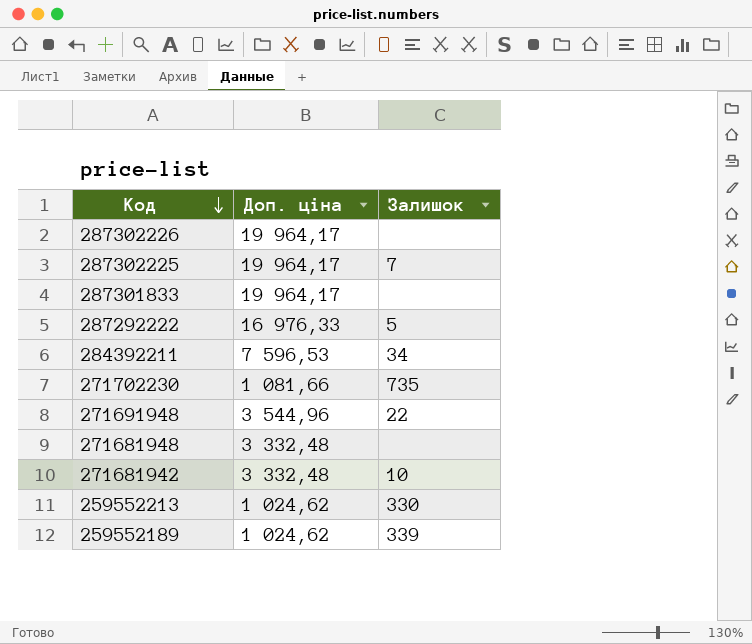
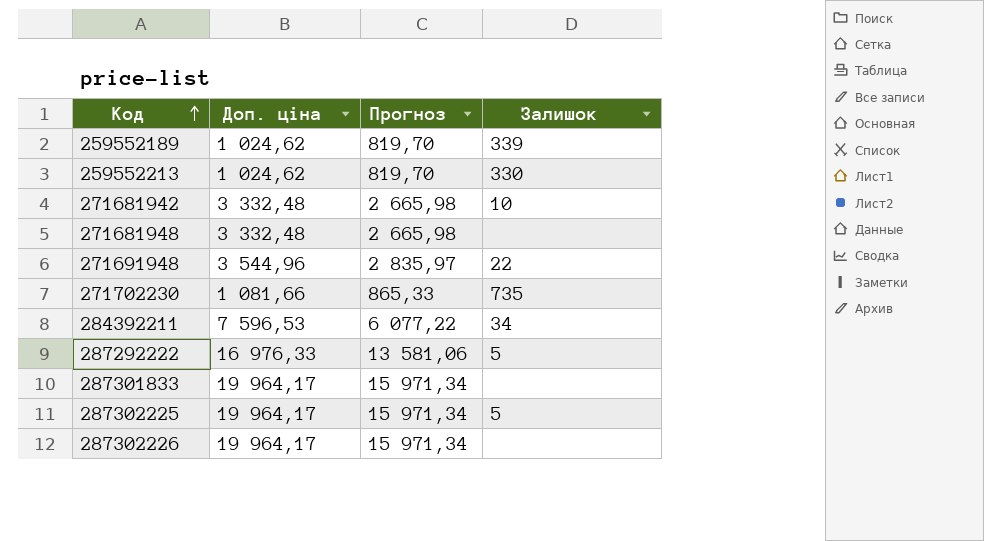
row order: Код descending -> Код ascending
column Прогноз | formula: none -> [Доп. ціна] * 0,8
287302225 | Залишок: 7 -> 5

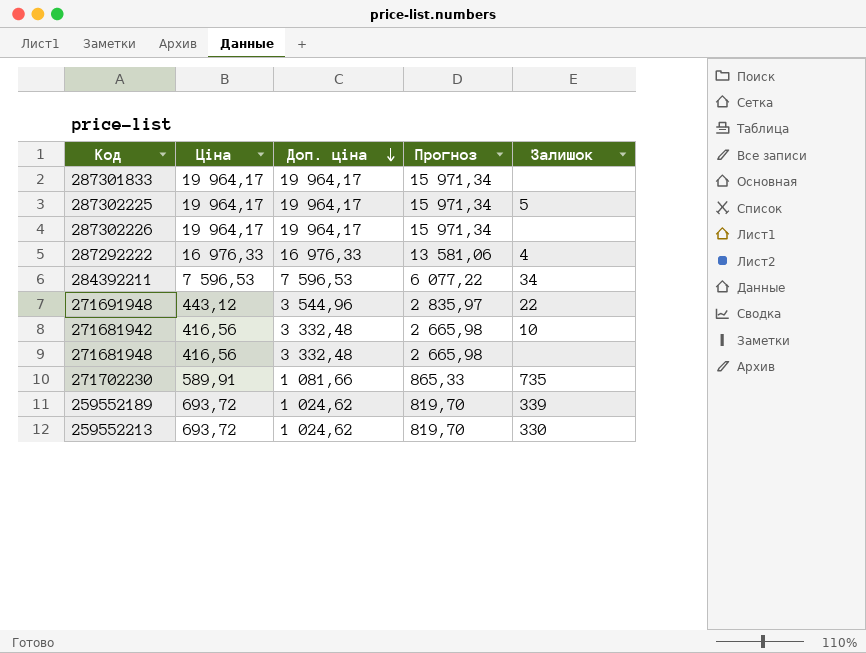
row order: Код ascending -> Доп. ціна descending
column Ціна | position: none -> 2
287292222 | Залишок: 5 -> 4

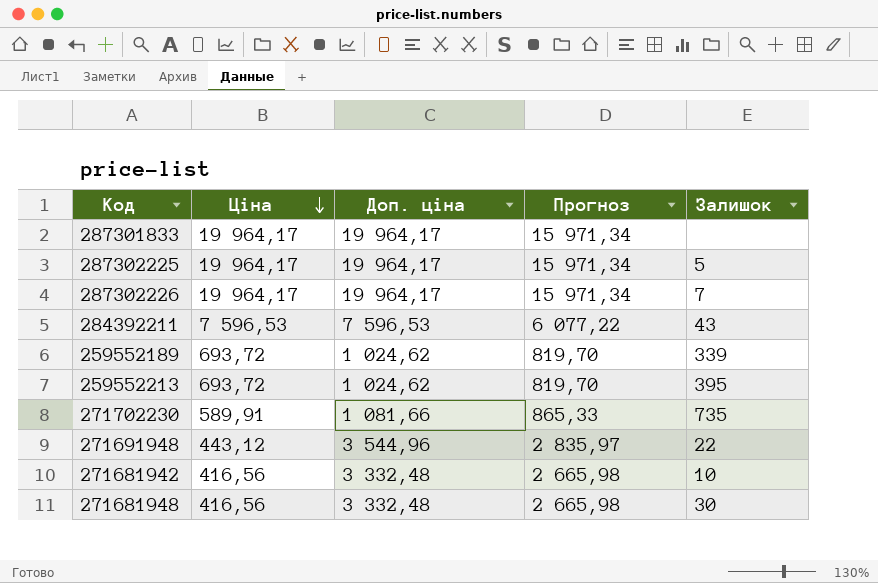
row order: Доп. ціна descending -> Ціна descending
row 287292222: 16 976,33 | 16 976,33 | 13 581,06 | 4 -> none
287302226 | Залишок: none -> 7
284392211 | Залишок: 34 -> 43
259552213 | Залишок: 330 -> 395
271681948 | Залишок: none -> 30

